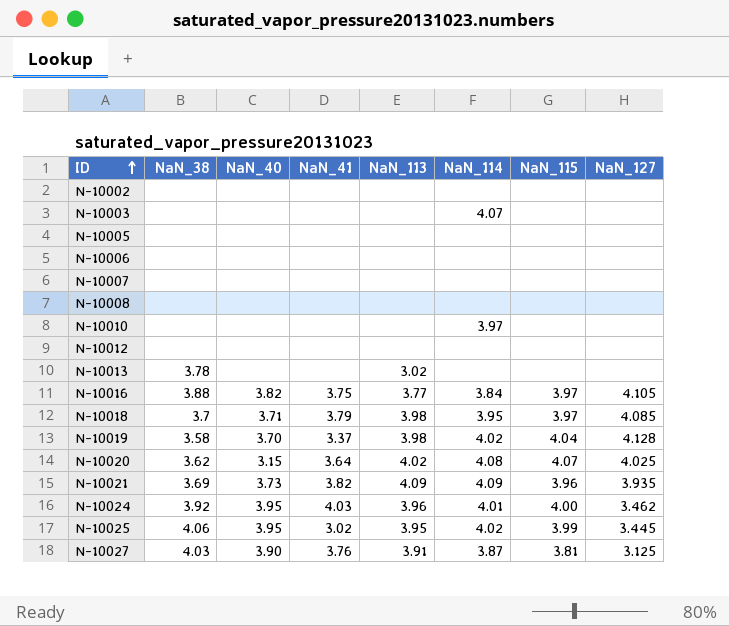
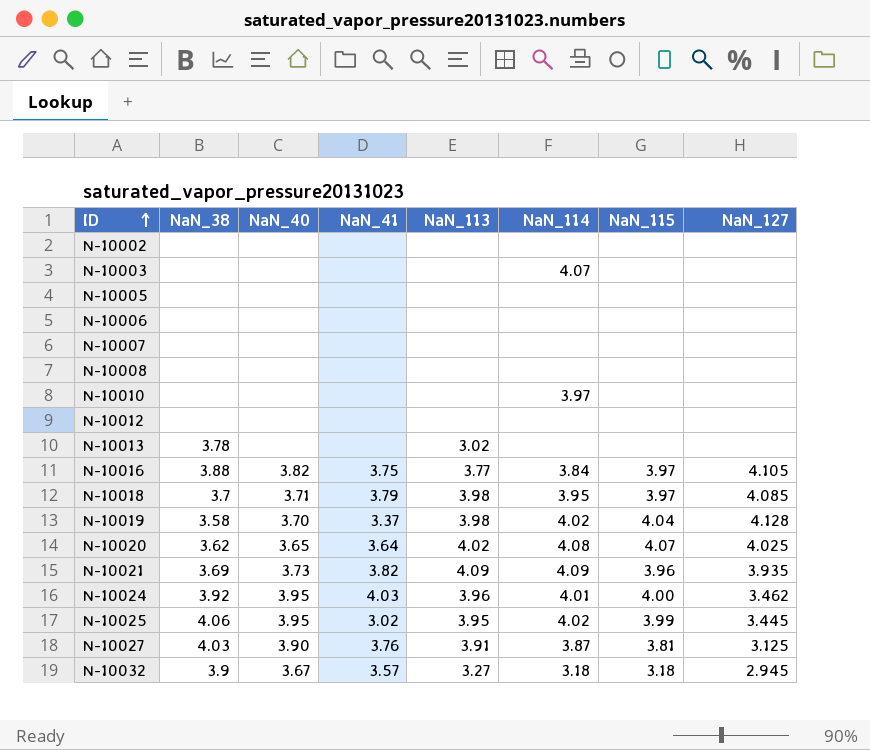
N-10020 | NaN_40: 3.15 -> 3.65
row N-10032: none -> 3.9 | 3.67 | 3.57 | 3.27 | 3.18 | 3.18 | 2.945

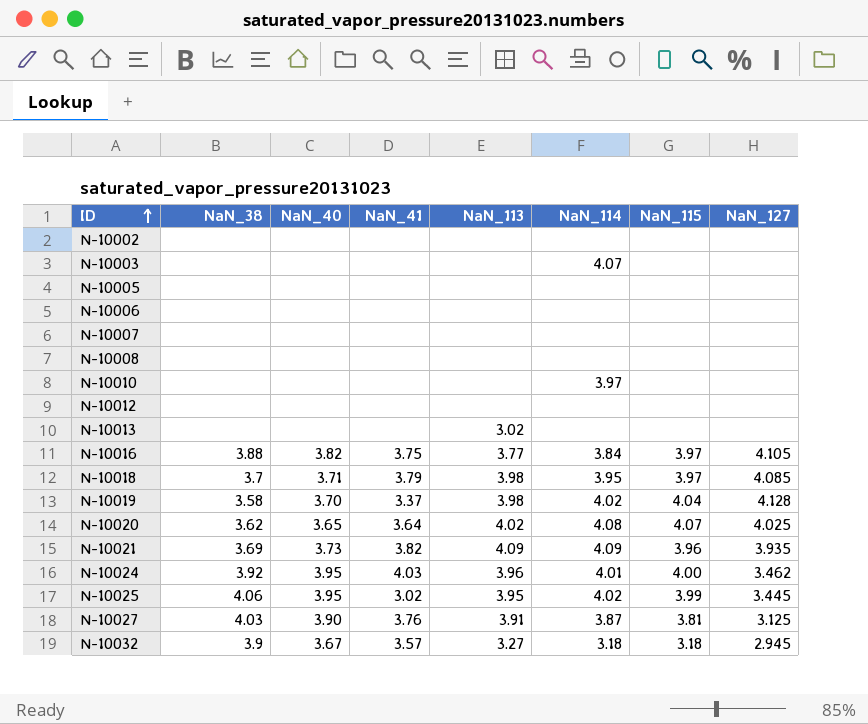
N-10013 | NaN_38: 3.78 -> none

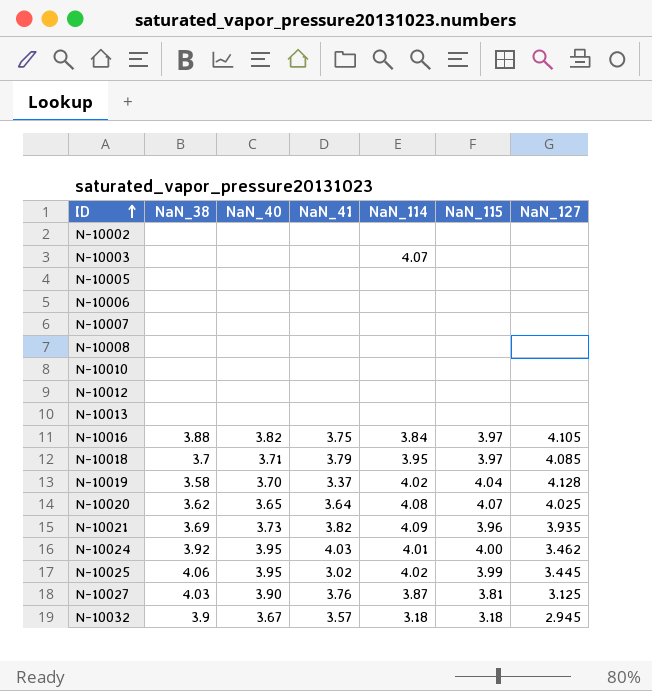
column NaN_113 | position: 5 -> none
N-10010 | NaN_114: 3.97 -> none

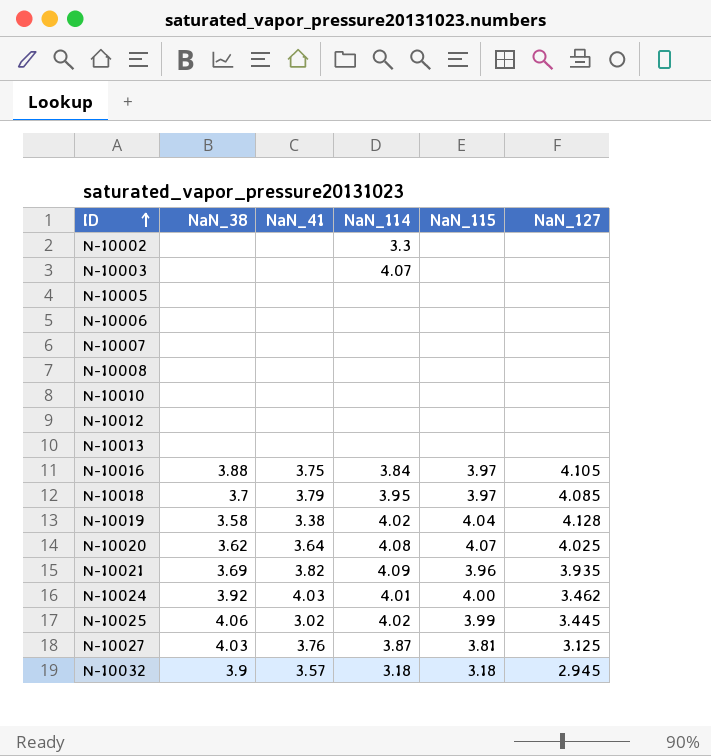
column NaN_40 | position: 3 -> none
N-10002 | NaN_114: none -> 3.3
N-10019 | NaN_41: 3.37 -> 3.38

